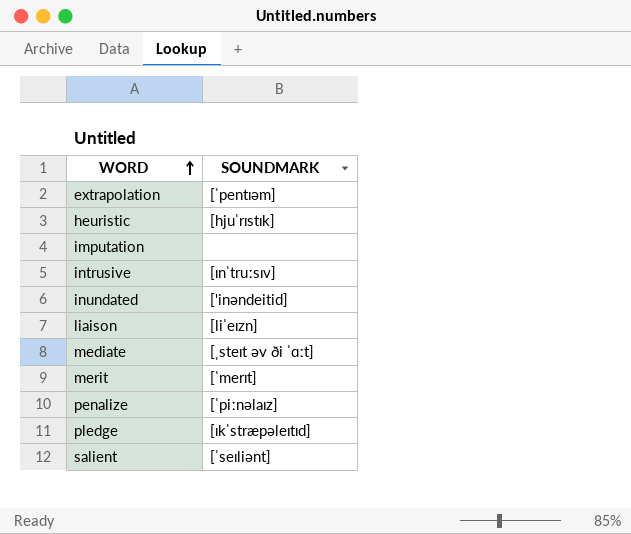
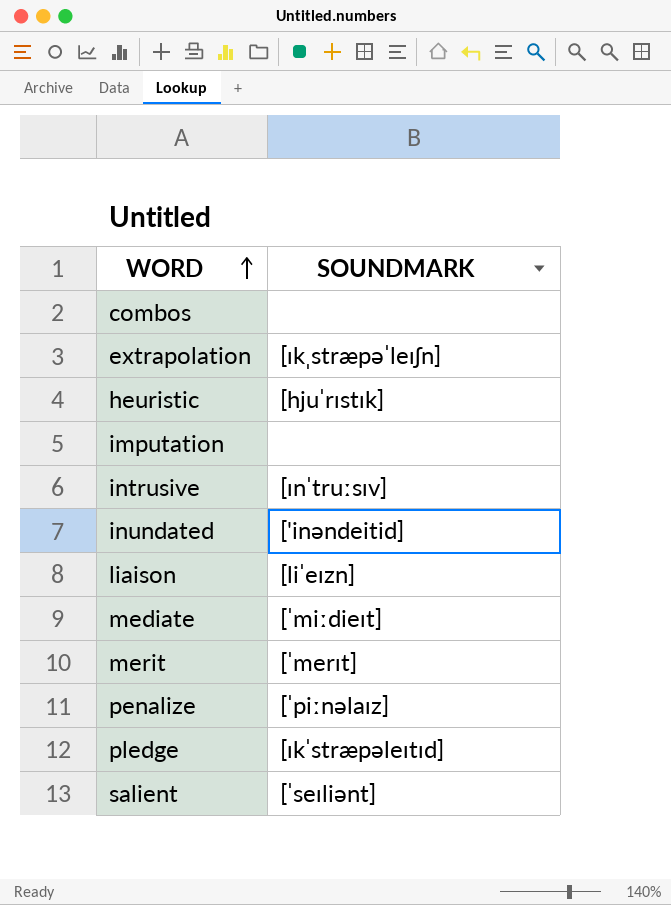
row combos: none -> none
extrapolation | SOUNDMARK: [ˈpentɪəm] -> [ɪkˌstræpəˈleɪʃn]
mediate | SOUNDMARK: [ˌsteɪt əv ði ˈɑːt] -> [ˈmiːdieɪt]

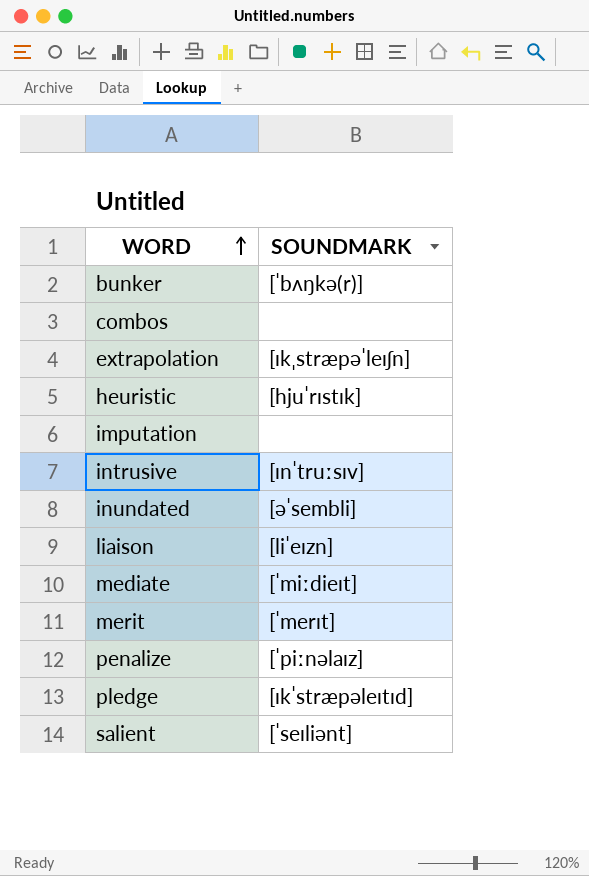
row bunker: none -> [ˈbʌŋkə(r)]
inundated | SOUNDMARK: ['inəndeitid] -> [əˈsembli]

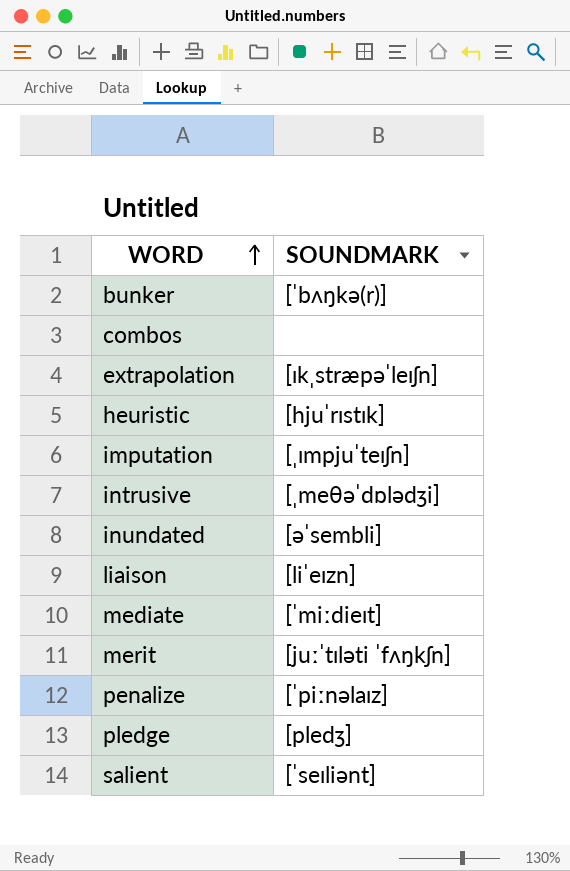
imputation | SOUNDMARK: none -> [ˌɪmpjuˈteɪʃn]
intrusive | SOUNDMARK: [ɪnˈtruːsɪv] -> [ˌmeθəˈdɒlədʒi]
merit | SOUNDMARK: [ˈmerɪt] -> [juːˈtɪləti ˈfʌŋkʃn]
pledge | SOUNDMARK: [ɪkˈstræpəleɪtɪd] -> [pledʒ]

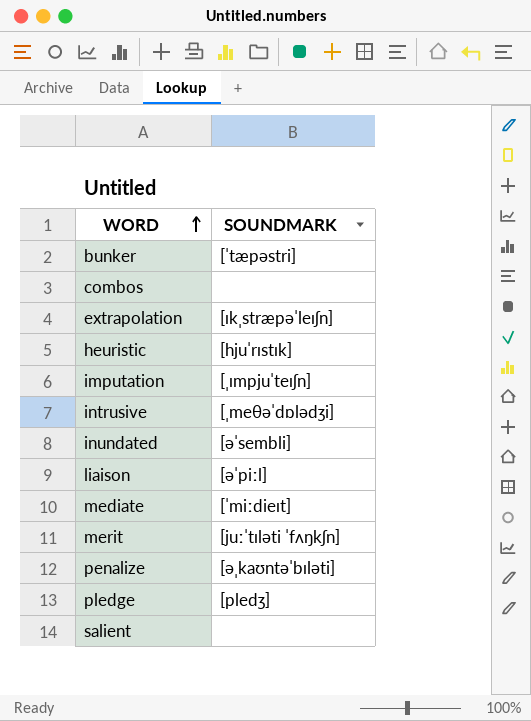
bunker | SOUNDMARK: [ˈbʌŋkə(r)] -> [ˈtæpəstri]
liaison | SOUNDMARK: [liˈeɪzn] -> [əˈpiːl]
penalize | SOUNDMARK: [ˈpiːnəlaɪz] -> [əˌkaʊntəˈbɪləti]
salient | SOUNDMARK: [ˈseɪliənt] -> none

